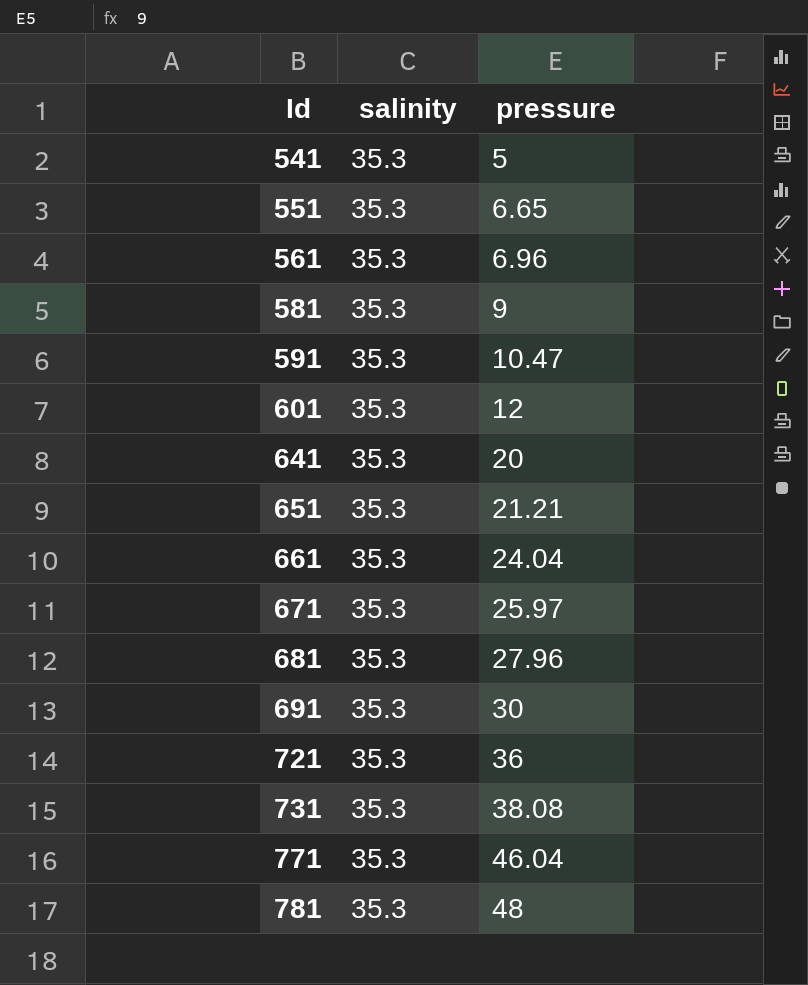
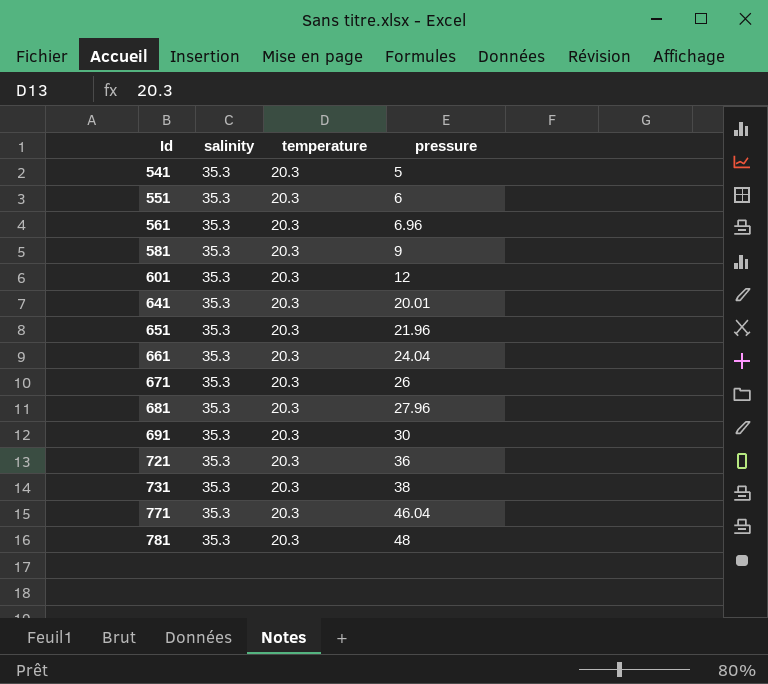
column temperature | position: none -> 3
row 591: 35.3 | 10.47 -> none
551 | pressure: 6.65 -> 6
641 | pressure: 20 -> 20.01
651 | pressure: 21.21 -> 21.96
671 | pressure: 25.97 -> 26
731 | pressure: 38.08 -> 38

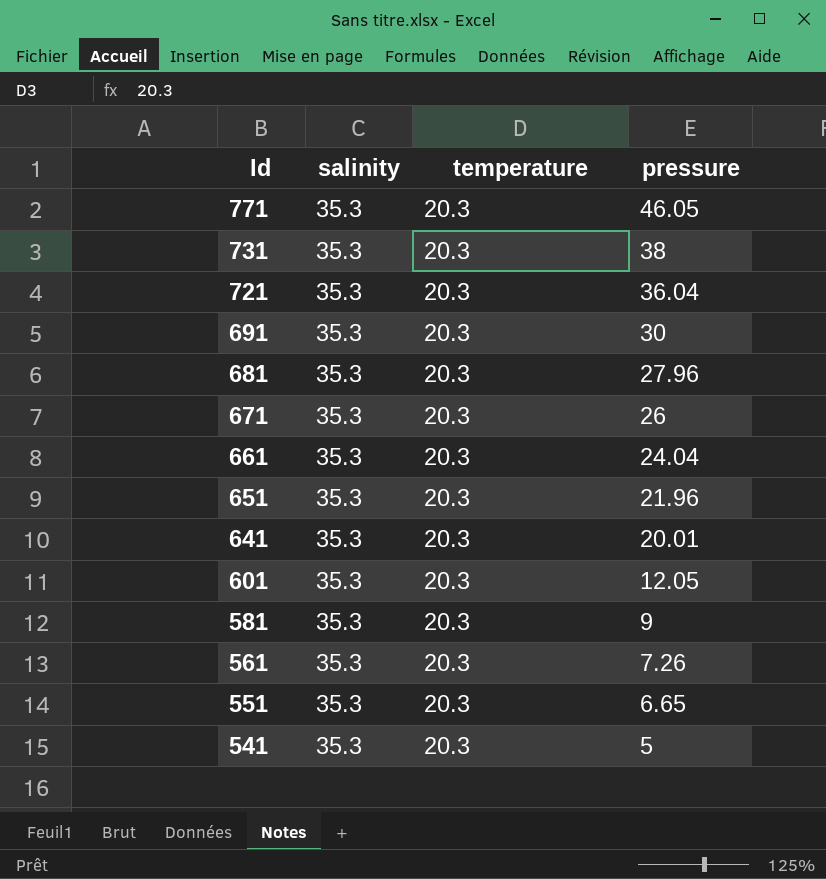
row order: Id ascending -> Id descending
row 781: 35.3 | 20.3 | 48 -> none
771 | pressure: 46.04 -> 46.05
721 | pressure: 36 -> 36.04
601 | pressure: 12 -> 12.05
561 | pressure: 6.96 -> 7.26
551 | pressure: 6 -> 6.65

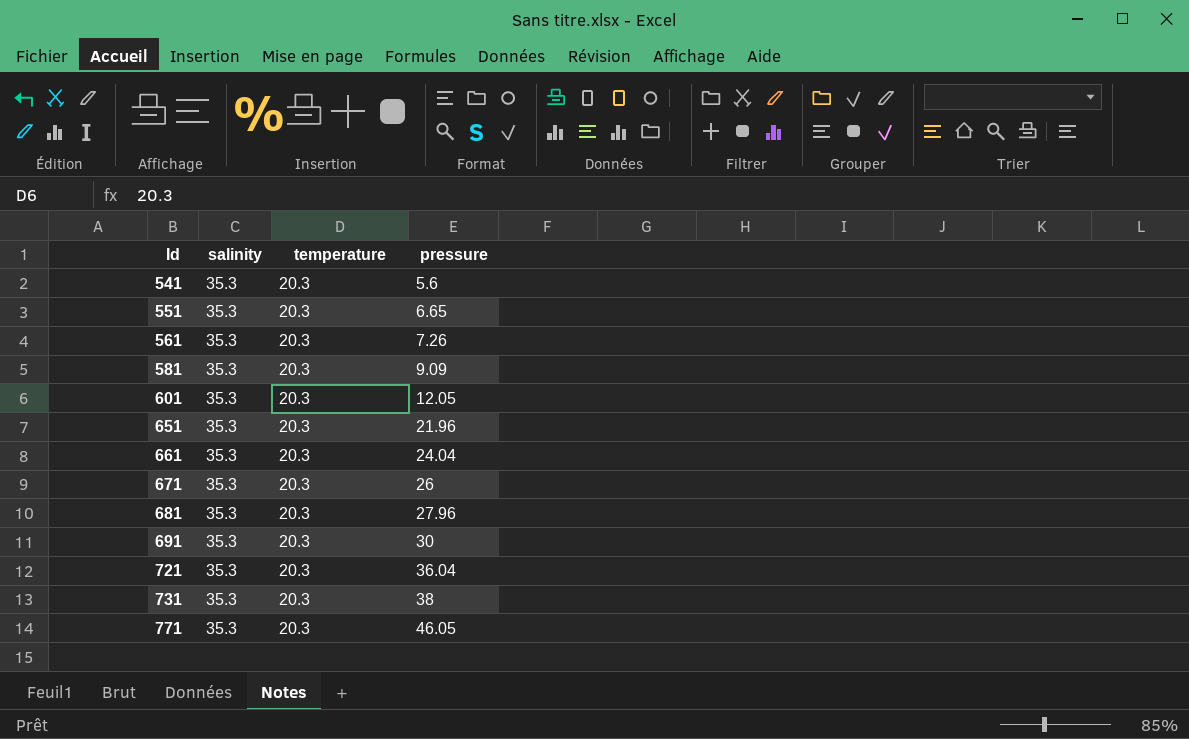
row order: Id descending -> Id ascending
row 641: 35.3 | 20.3 | 20.01 -> none
541 | pressure: 5 -> 5.6
581 | pressure: 9 -> 9.09

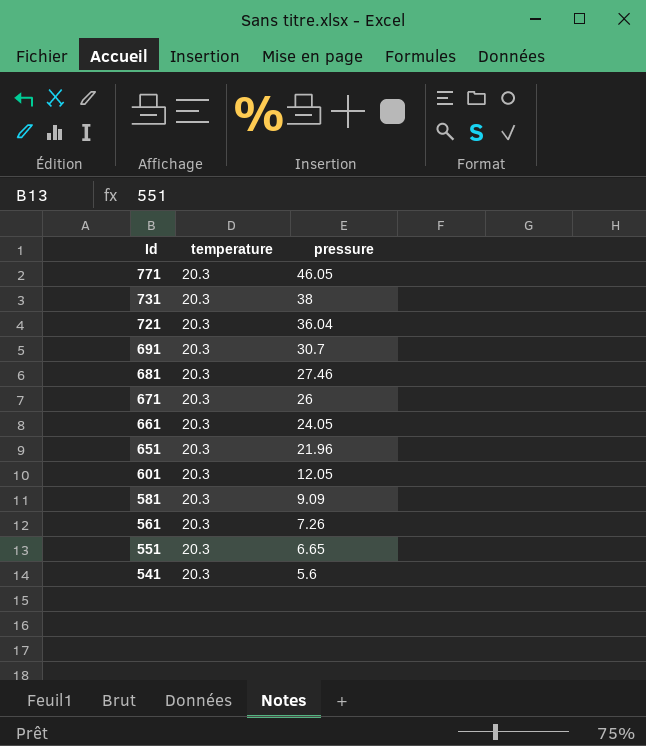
row order: Id ascending -> Id descending
column salinity | position: 2 -> none
691 | pressure: 30 -> 30.7
681 | pressure: 27.96 -> 27.46
661 | pressure: 24.04 -> 24.05

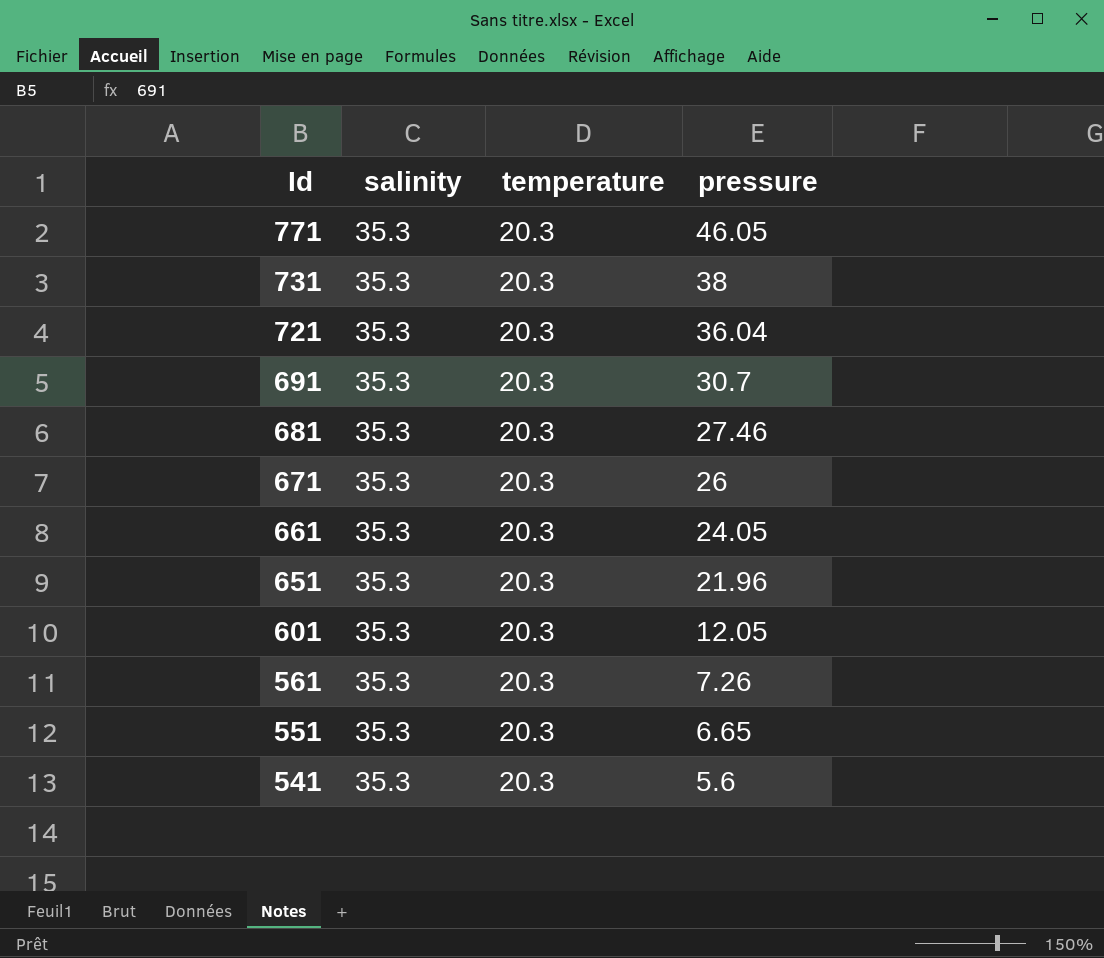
column salinity | position: none -> 2
row 581: 20.3 | 9.09 -> none

